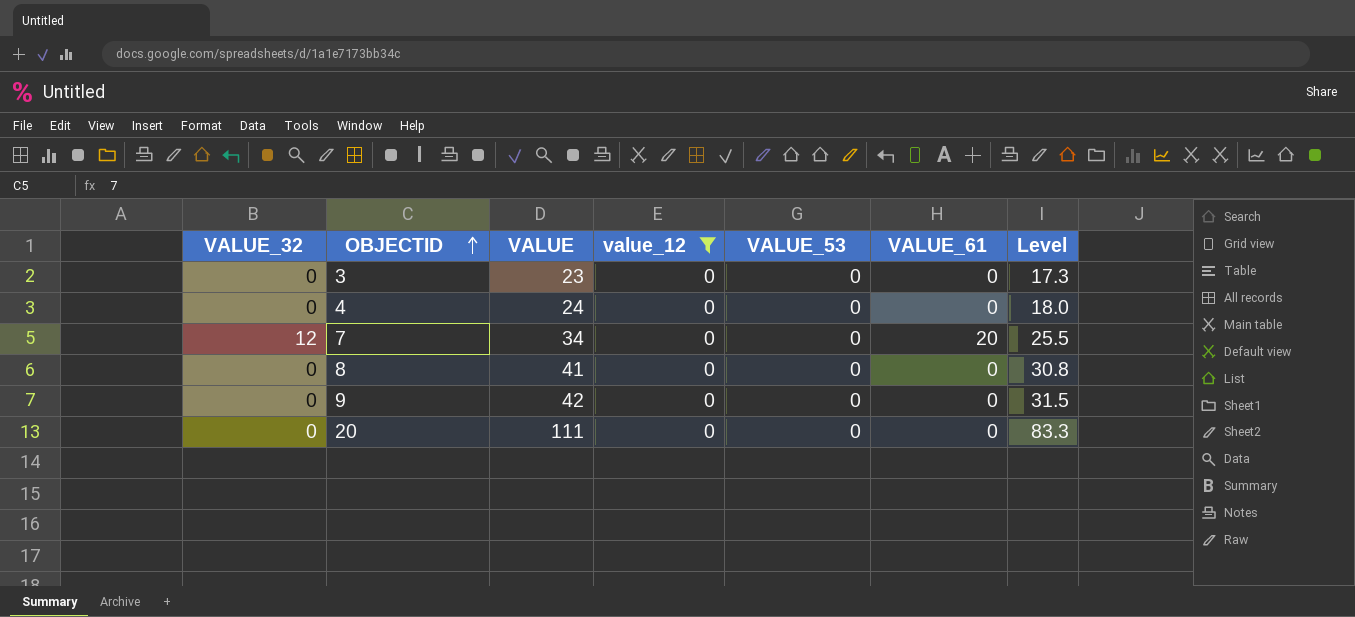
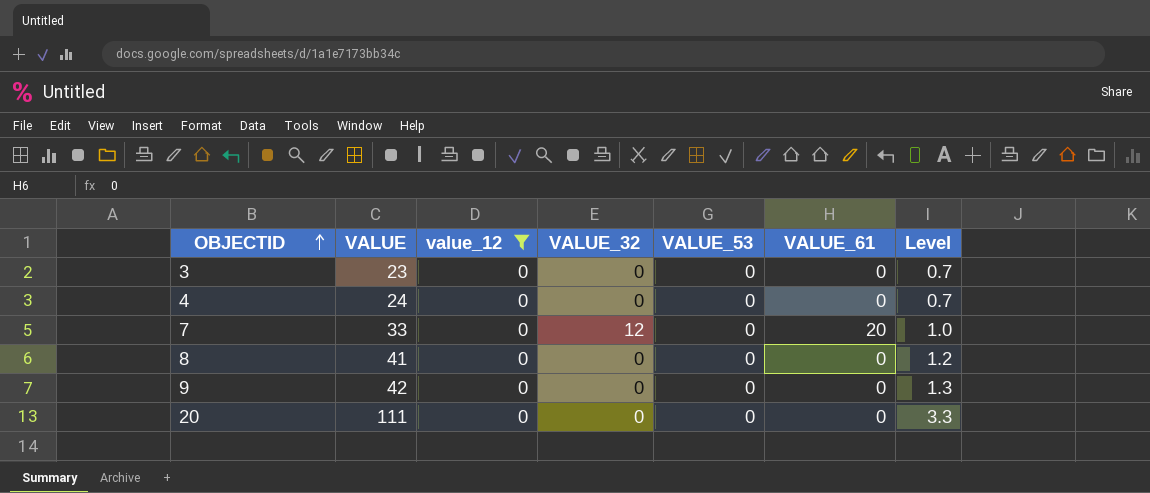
column VALUE_32 | position: 1 -> 4
column Level | formula: [VALUE] * 0.75 -> [VALUE] * 0.03
7 | VALUE: 34 -> 33

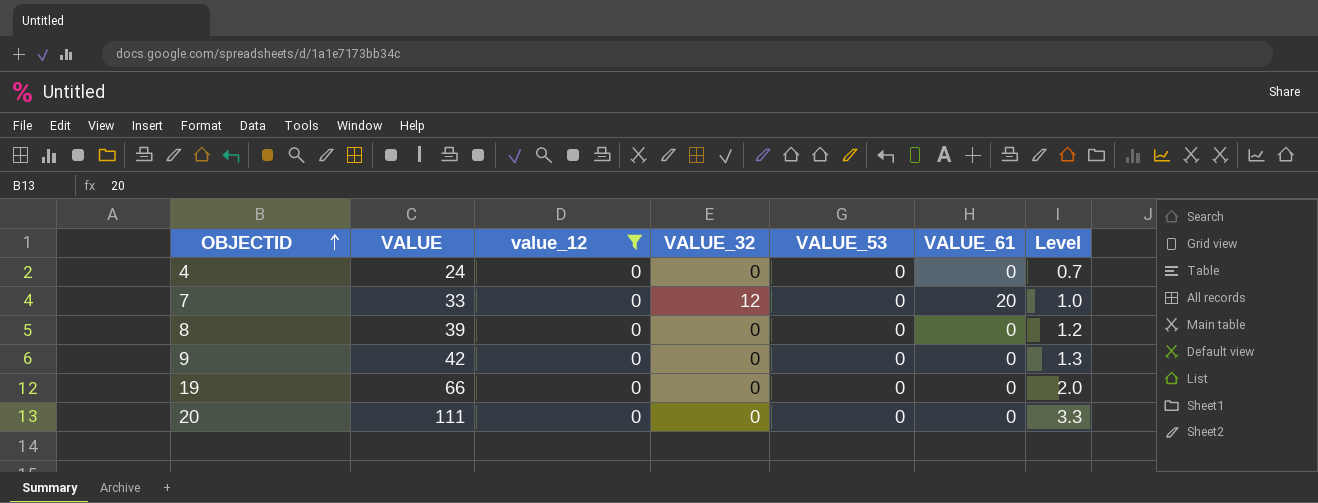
row 3: 23 | 0 | 0 | 0 | 0 | 0.7 -> none
8 | VALUE: 41 -> 39
row 19: none -> 66 | 0 | 0 | 0 | 0 | 2.0

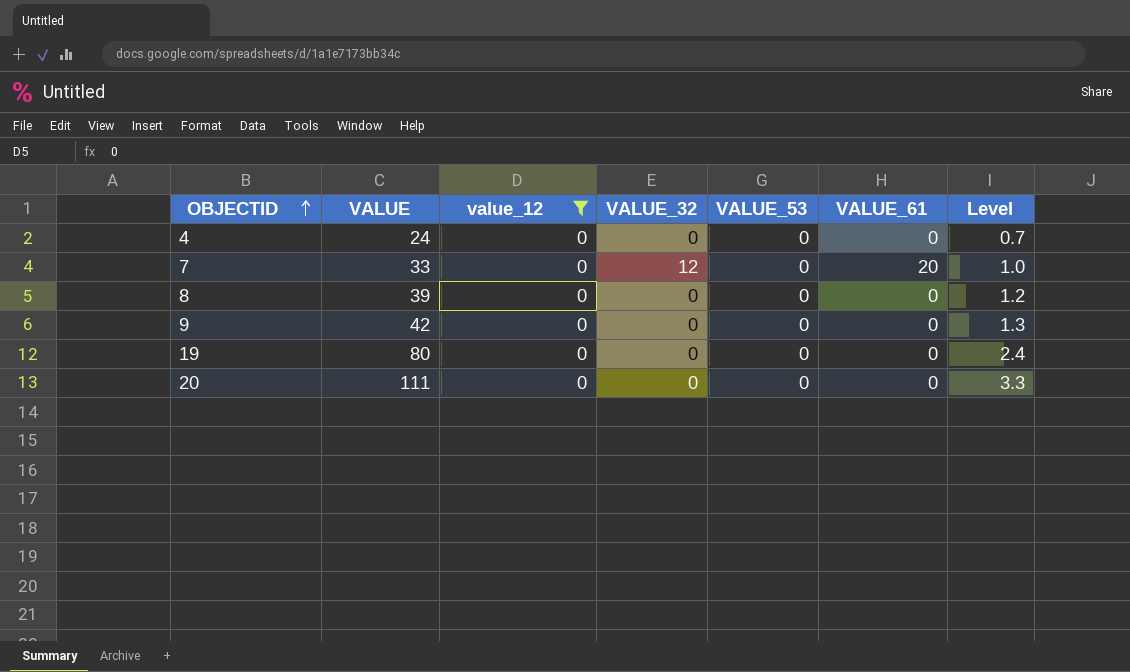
19 | VALUE: 66 -> 80
19 | Level: 2.0 -> 2.4

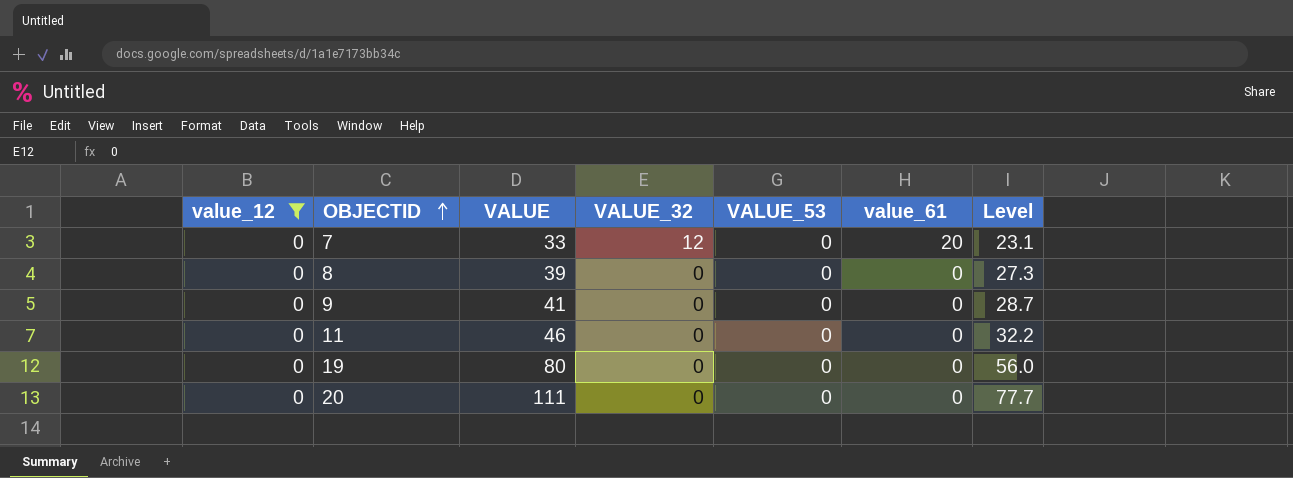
column value_12 | position: 3 -> 1
column name: VALUE_61 -> value_61
column Level | formula: [VALUE] * 0.03 -> [VALUE] * 0.7
row 4: 24 | 0 | 0 | 0 | 0 | 0.7 -> none
9 | VALUE: 42 -> 41
row 11: none -> 0 | 46 | 0 | 0 | 0 | 32.2

